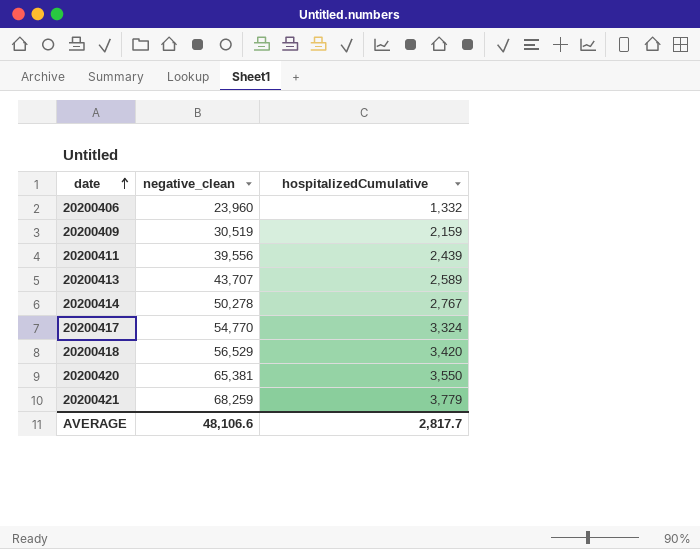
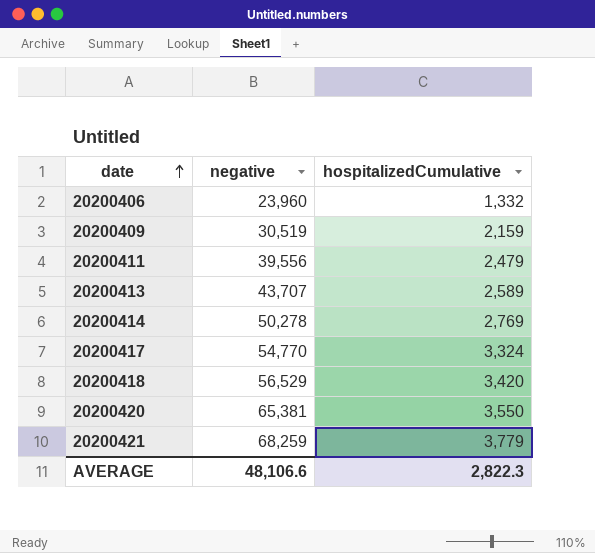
column name: negative_clean -> negative
20200411 | hospitalizedCumulative: 2,439 -> 2,479
20200414 | hospitalizedCumulative: 2,767 -> 2,769
AVERAGE | hospitalizedCumulative: 2,817.7 -> 2,822.3

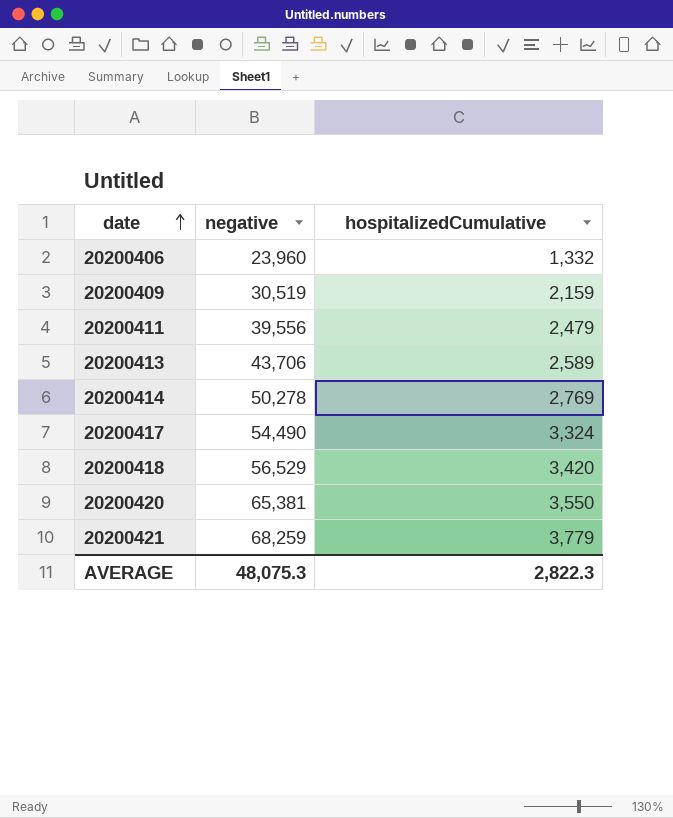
20200413 | negative: 43,707 -> 43,706
20200417 | negative: 54,770 -> 54,490
AVERAGE | negative: 48,106.6 -> 48,075.3

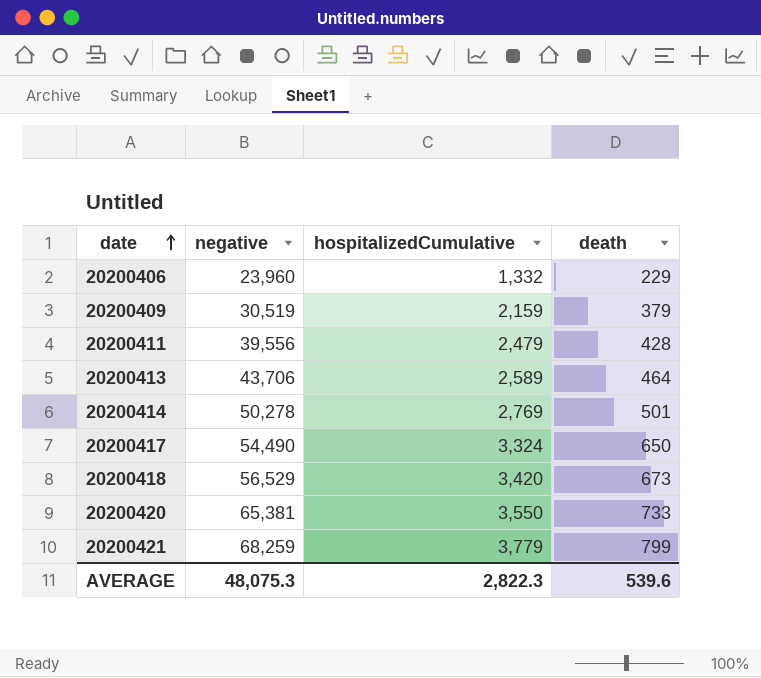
column death | position: none -> 4

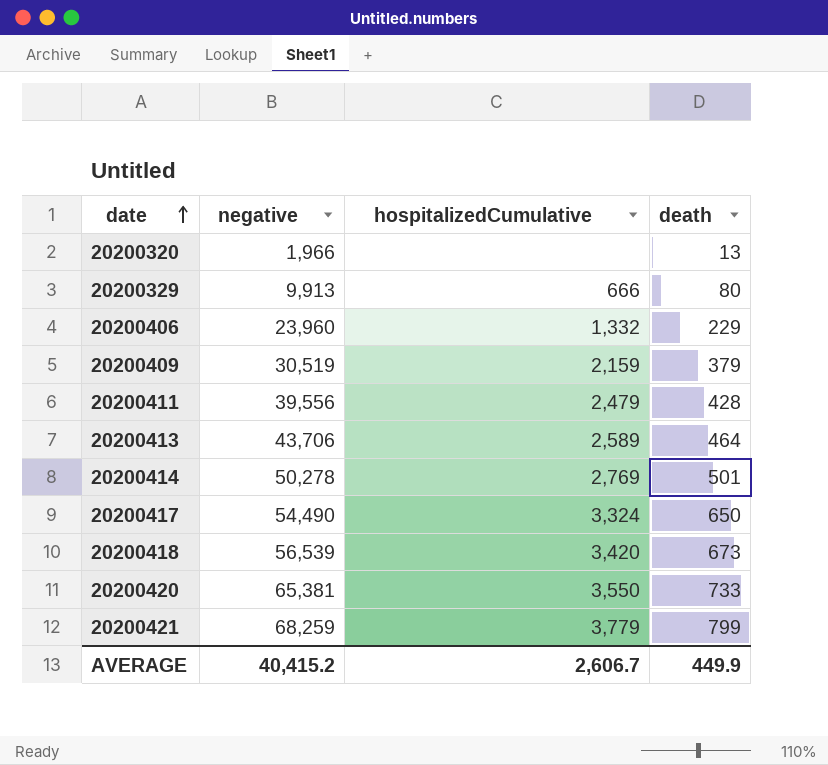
row 20200320: none -> 1,966 | none | 13
row 20200329: none -> 9,913 | 666 | 80
20200418 | negative: 56,529 -> 56,539
AVERAGE | negative: 48,075.3 -> 40,415.2
AVERAGE | hospitalizedCumulative: 2,822.3 -> 2,606.7
AVERAGE | death: 539.6 -> 449.9

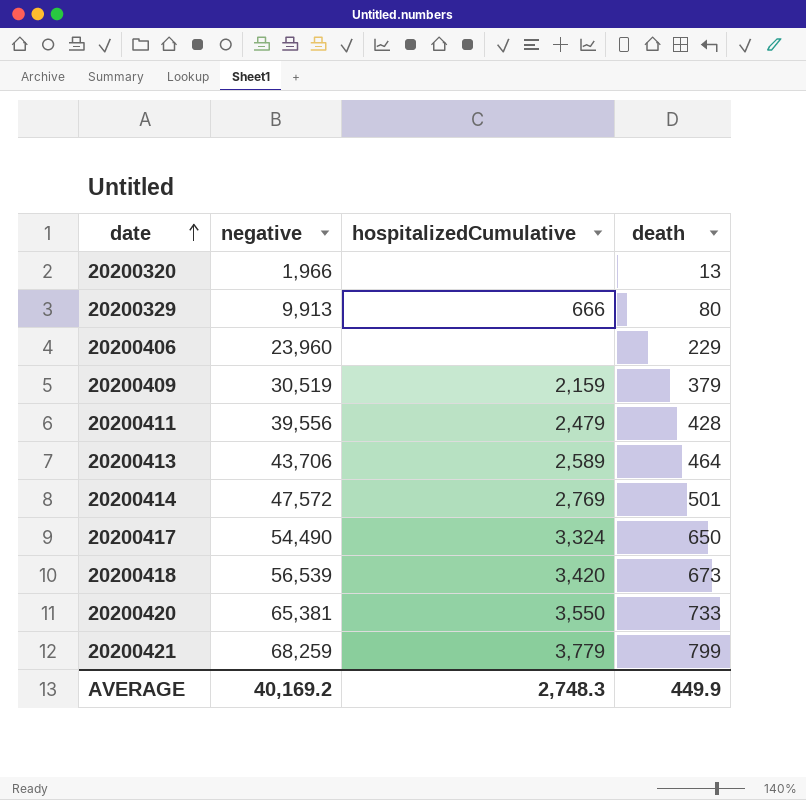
20200406 | hospitalizedCumulative: 1,332 -> none
20200414 | negative: 50,278 -> 47,572
AVERAGE | negative: 40,415.2 -> 40,169.2
AVERAGE | hospitalizedCumulative: 2,606.7 -> 2,748.3

